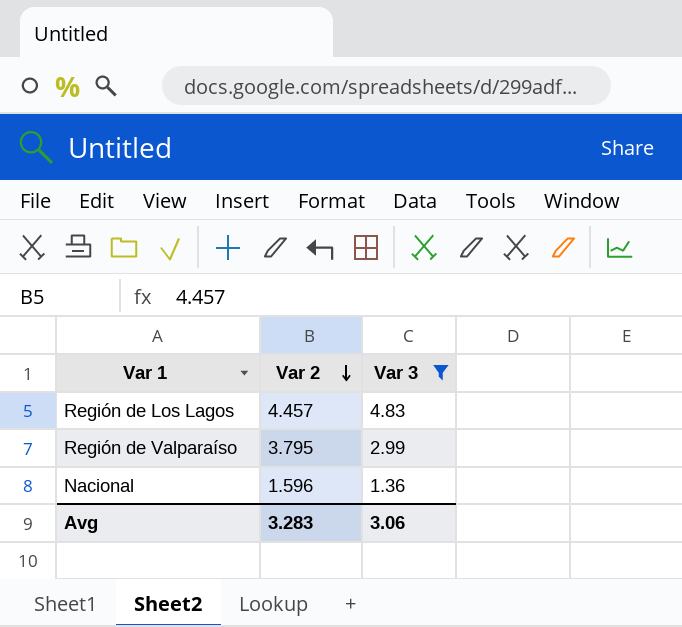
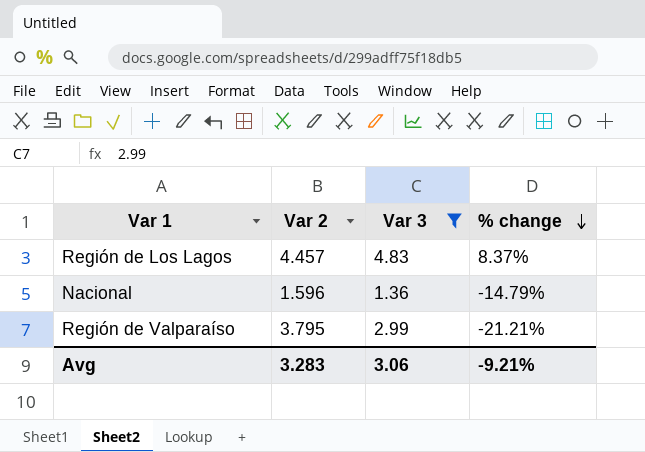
row order: Var 2 descending -> % change descending
column % change | formula: none -> ([Var 3] - [Var 2]) / [Var 2]

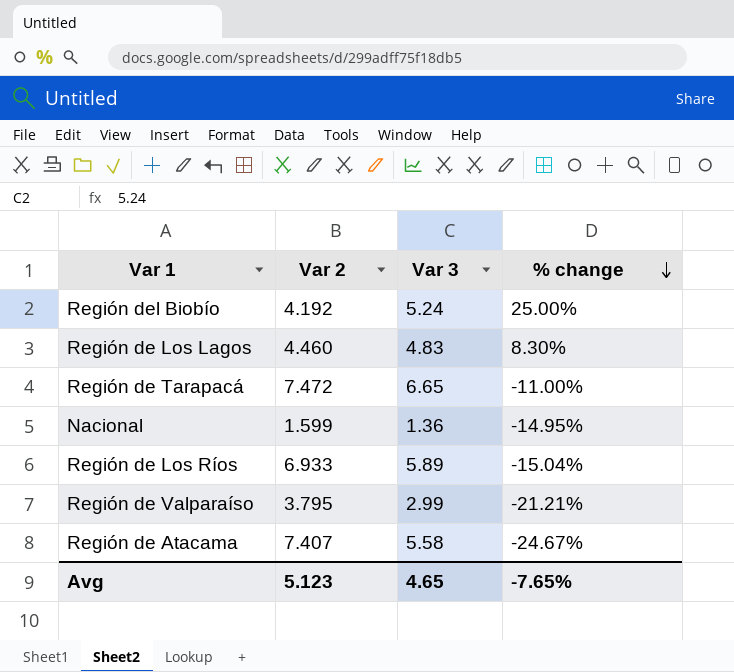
filter: Var 3 <= 4.83 -> none
Región de Los Lagos | Var 2: 4.457 -> 4.460
Región de Los Lagos | % change: 8.37% -> 8.30%
Nacional | Var 2: 1.596 -> 1.599
Nacional | % change: -14.79% -> -14.95%
Avg | Var 2: 3.283 -> 5.123
Avg | Var 3: 3.06 -> 4.65
Avg | % change: -9.21% -> -7.65%

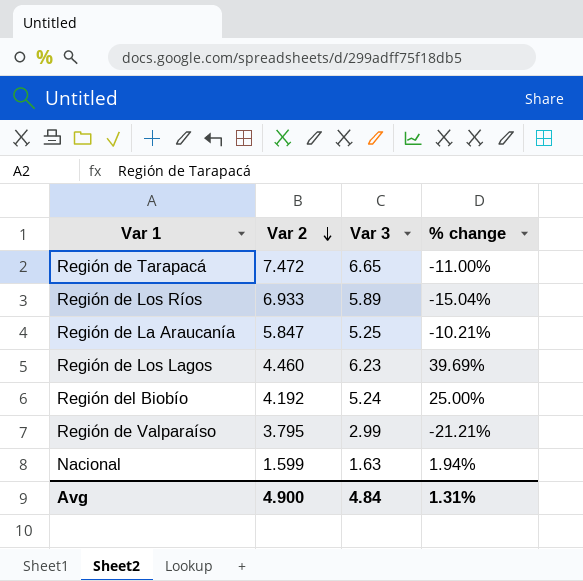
row order: % change descending -> Var 2 descending
row Región de Atacama: 7.407 | 5.58 | -24.67% -> none
row Región de La Araucanía: none -> 5.847 | 5.25 | -10.21%
Región de Los Lagos | Var 3: 4.83 -> 6.23
Región de Los Lagos | % change: 8.30% -> 39.69%
Nacional | Var 3: 1.36 -> 1.63
Nacional | % change: -14.95% -> 1.94%
Avg | Var 2: 5.123 -> 4.900
Avg | Var 3: 4.65 -> 4.84
Avg | % change: -7.65% -> 1.31%

